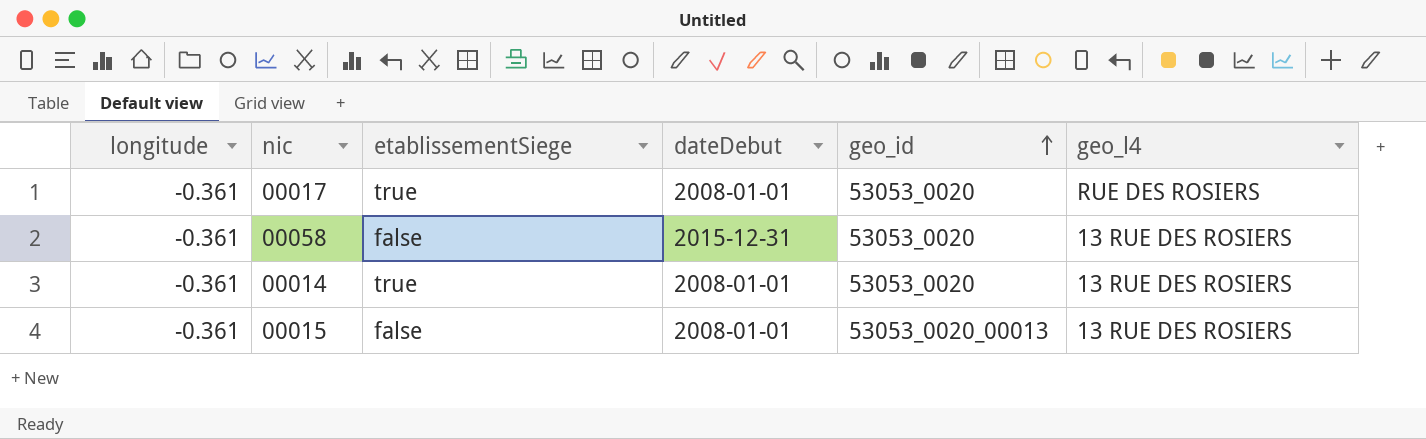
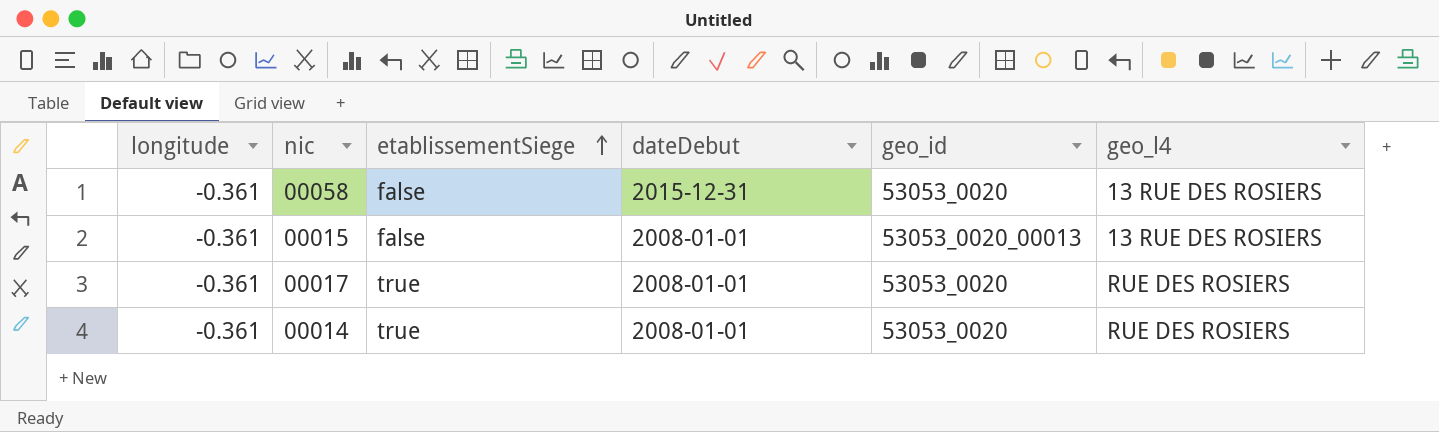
row order: geo_id ascending -> etablissementSiege ascending
00014 | geo_l4: 13 RUE DES ROSIERS -> RUE DES ROSIERS

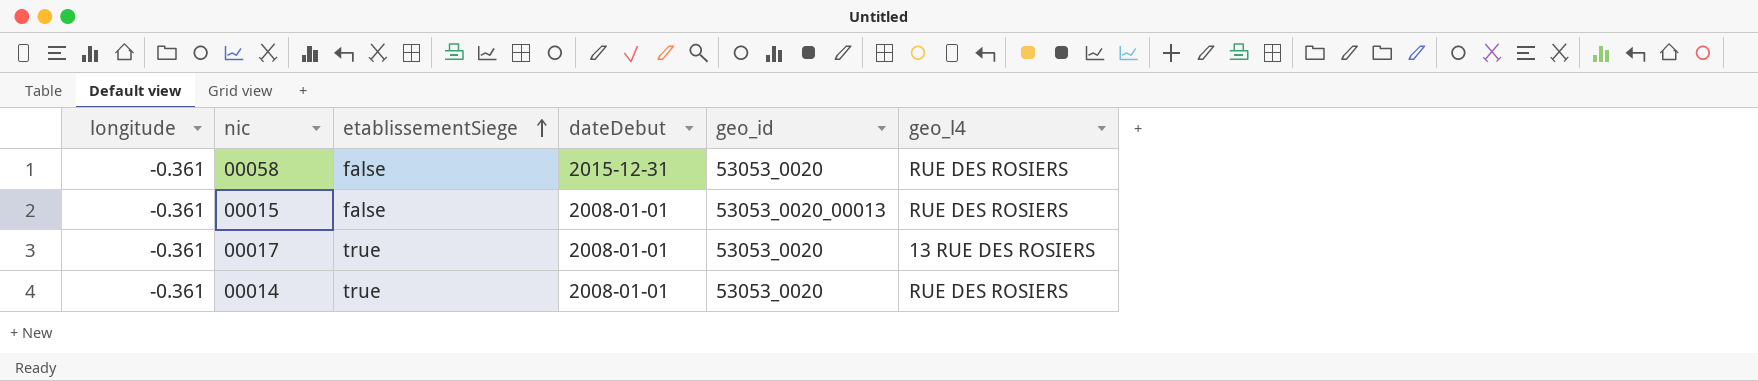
00058 | geo_l4: 13 RUE DES ROSIERS -> RUE DES ROSIERS
00015 | geo_l4: 13 RUE DES ROSIERS -> RUE DES ROSIERS
00017 | geo_l4: RUE DES ROSIERS -> 13 RUE DES ROSIERS

